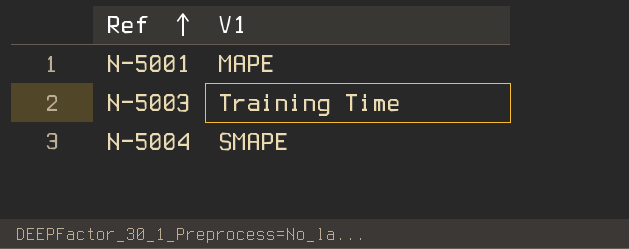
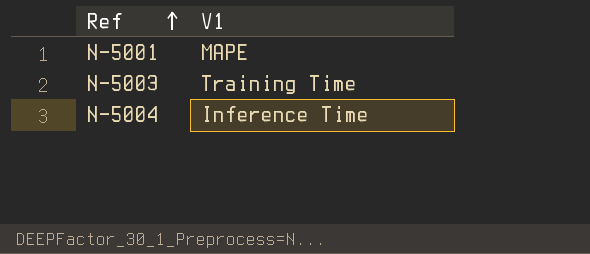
N-5004 | V1: SMAPE -> Inference Time

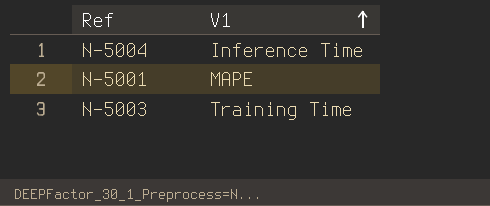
row order: Ref ascending -> V1 ascending

